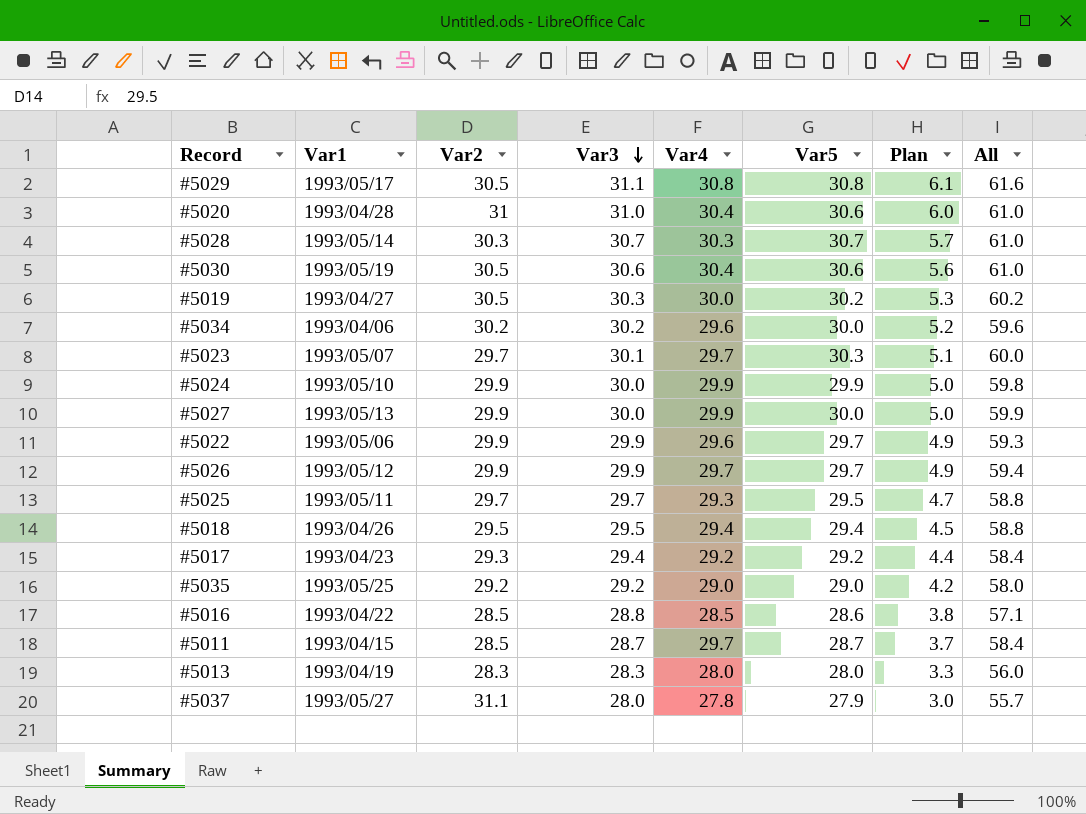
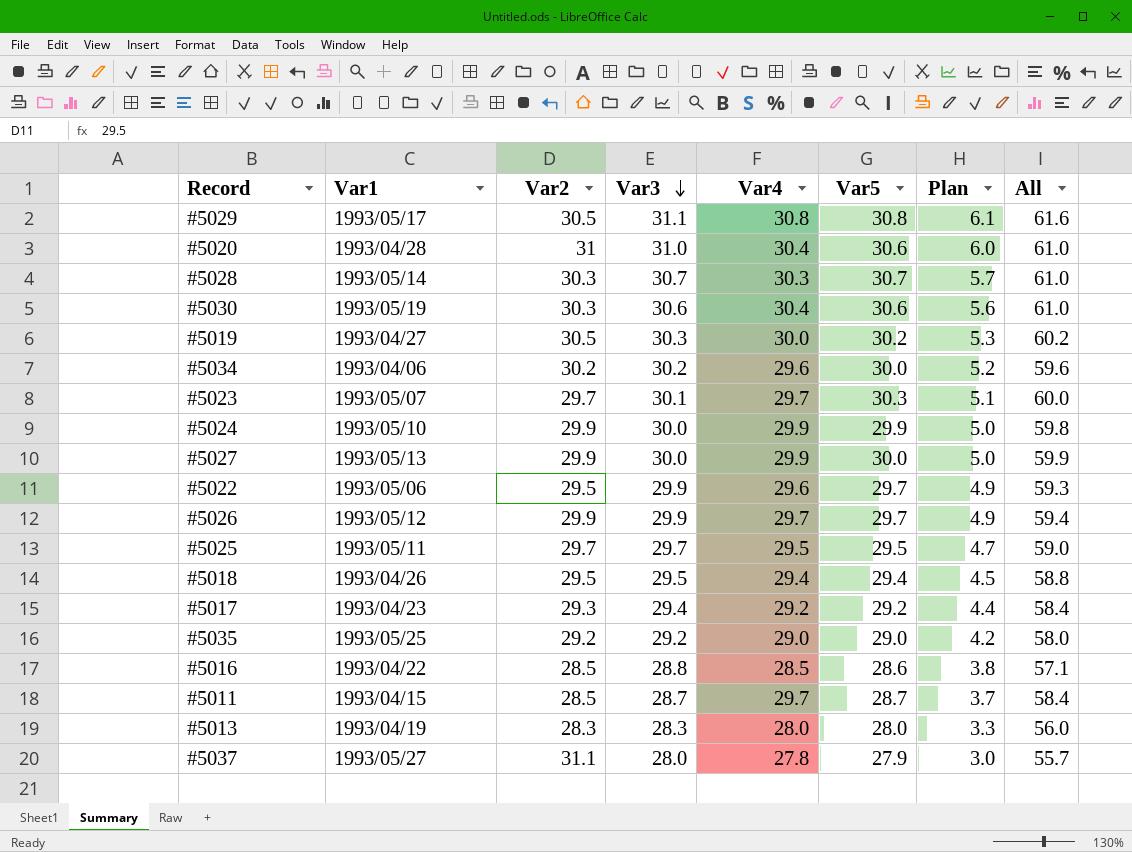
#5030 | Var2: 30.5 -> 30.3
#5022 | Var2: 29.9 -> 29.5
#5025 | Var4: 29.3 -> 29.5
#5025 | All: 58.8 -> 59.0

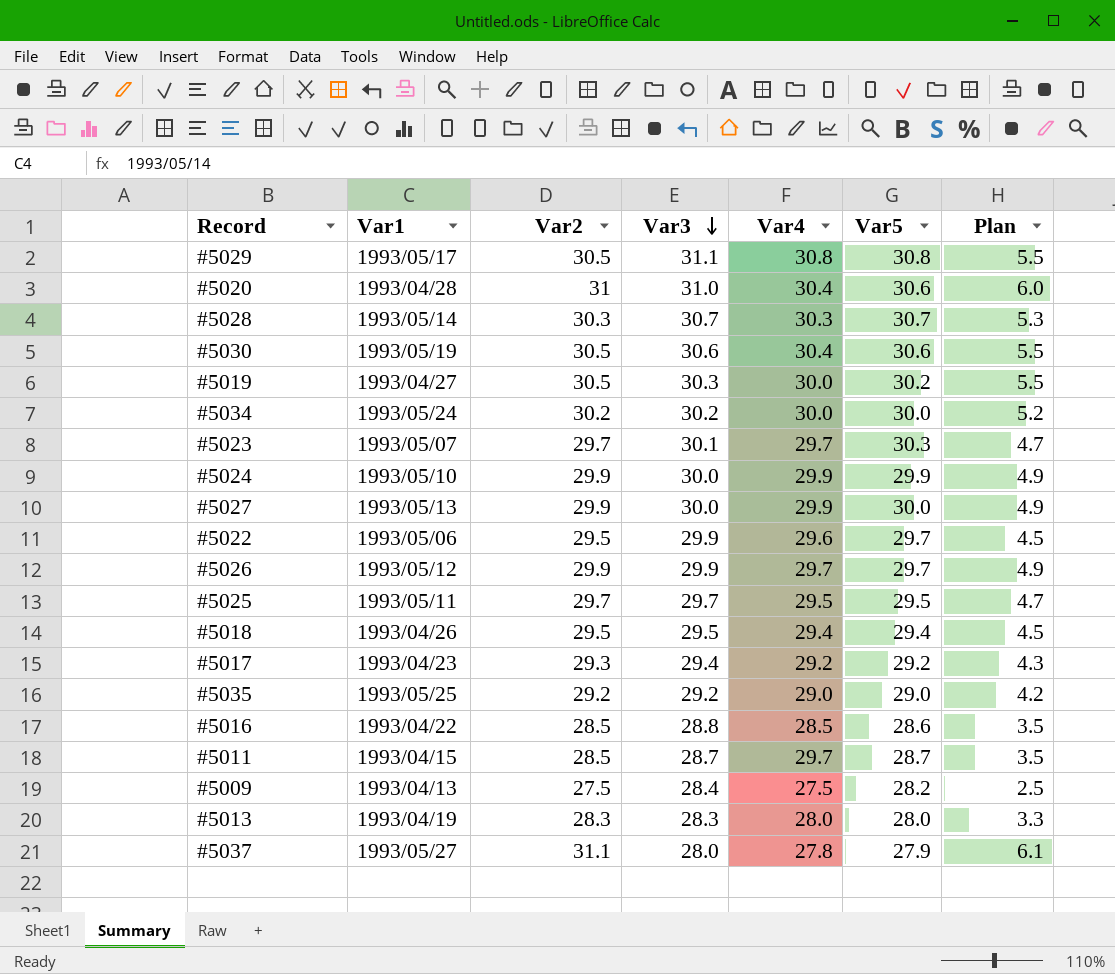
column All | formula: [Var4] + [Var5] -> none
column Plan | formula: [Var3] - 25 -> [Var2] - 25
#5030 | Var2: 30.3 -> 30.5
#5034 | Var1: 1993/04/06 -> 1993/05/24
#5034 | Var4: 29.6 -> 30.0
row #5009: none -> 1993/04/13 | 27.5 | 28.4 | 27.5 | 28.2 | 2.5

